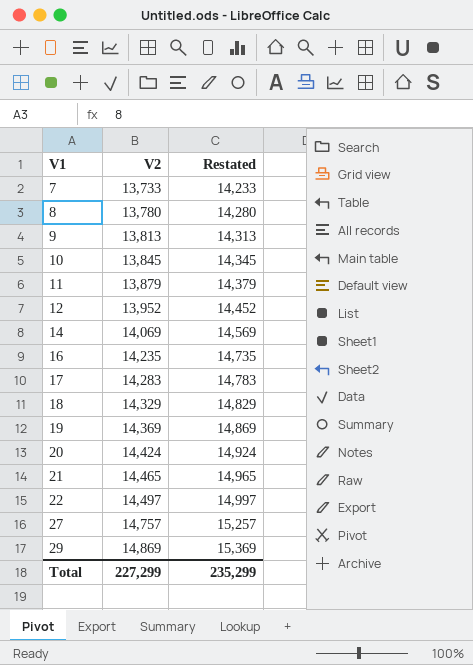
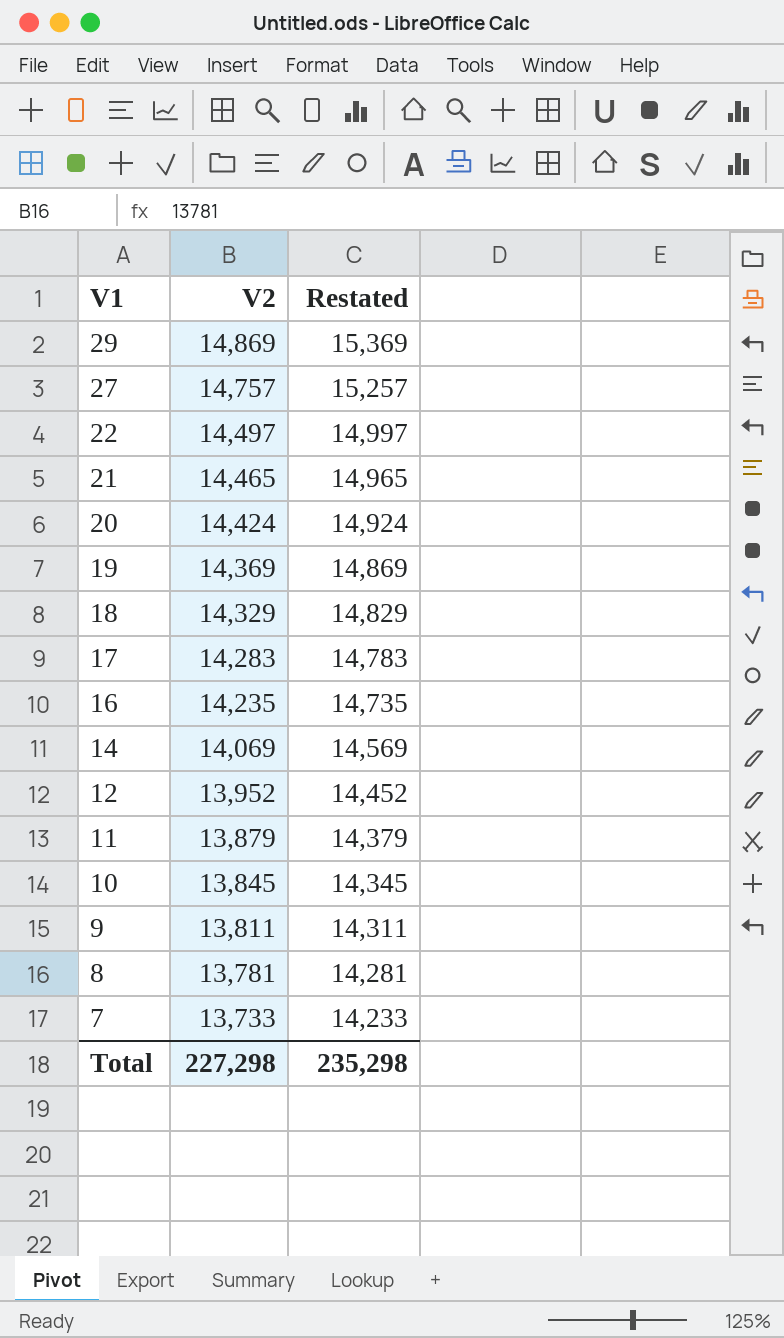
row order: V1 ascending -> V1 descending
9 | V2: 13,813 -> 13,811
9 | Restated: 14,313 -> 14,311
8 | V2: 13,780 -> 13,781
8 | Restated: 14,280 -> 14,281
Total | V2: 227,299 -> 227,298
Total | Restated: 235,299 -> 235,298

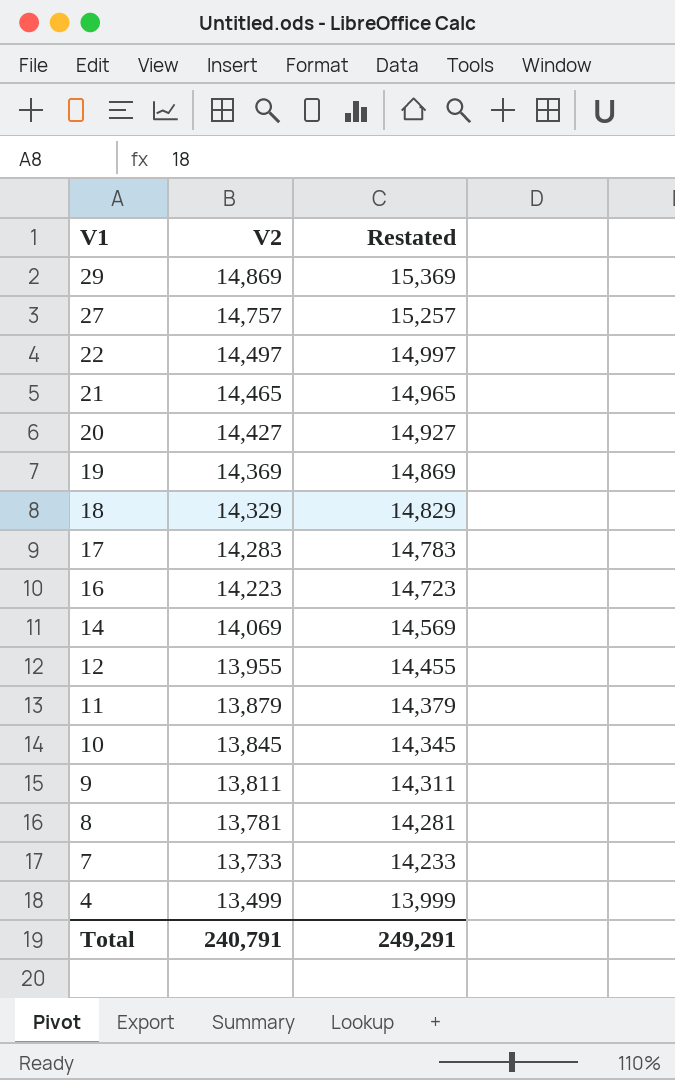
20 | V2: 14,424 -> 14,427
20 | Restated: 14,924 -> 14,927
16 | V2: 14,235 -> 14,223
16 | Restated: 14,735 -> 14,723
12 | V2: 13,952 -> 13,955
12 | Restated: 14,452 -> 14,455
row 4: none -> 13,499 | 13,999
Total | V2: 227,298 -> 240,791
Total | Restated: 235,298 -> 249,291

